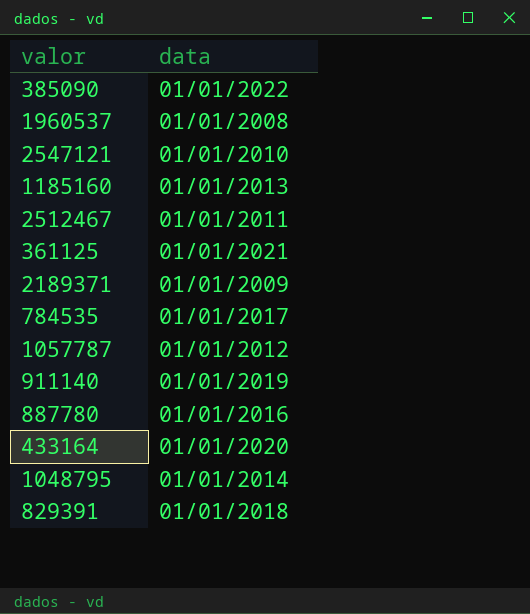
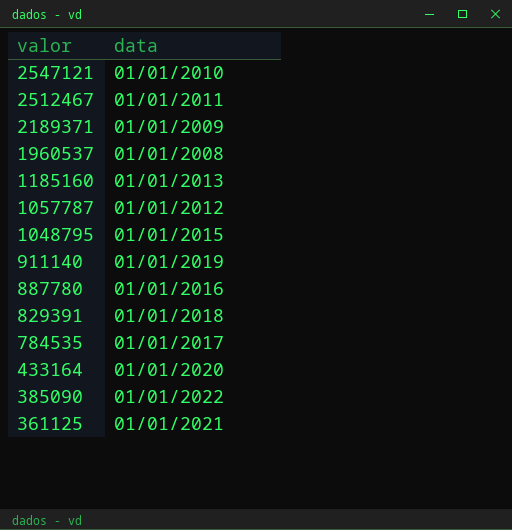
row order: none -> valor descending
1048795 | data: 01/01/2014 -> 01/01/2015

